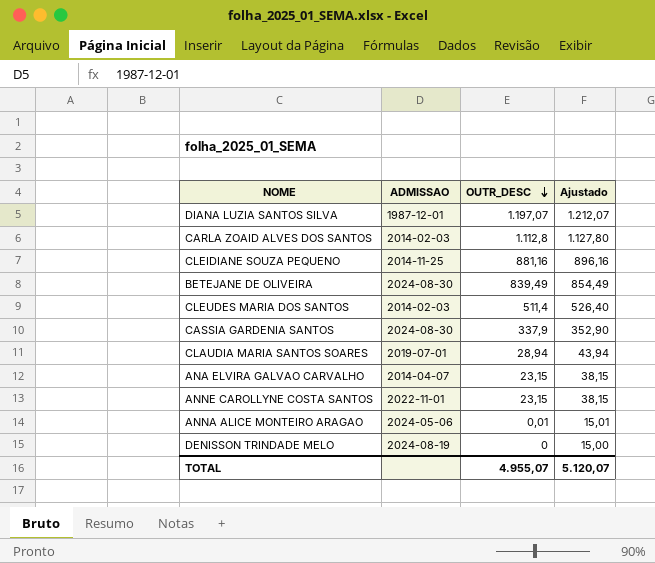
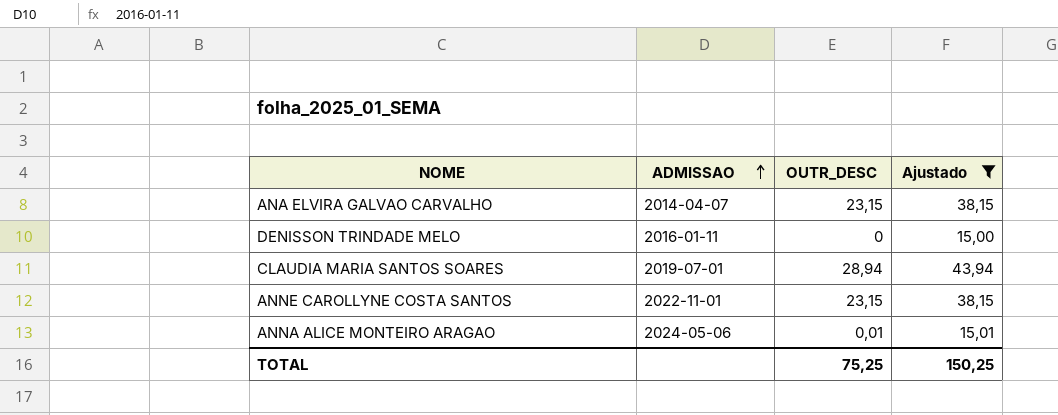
filter: none -> Ajustado <= 43,94
row order: OUTR_DESC descending -> ADMISSAO ascending
DENISSON TRINDADE MELO | ADMISSAO: 2024-08-19 -> 2016-01-11
TOTAL | OUTR_DESC: 4.955,07 -> 75,25
TOTAL | Ajustado: 5.120,07 -> 150,25

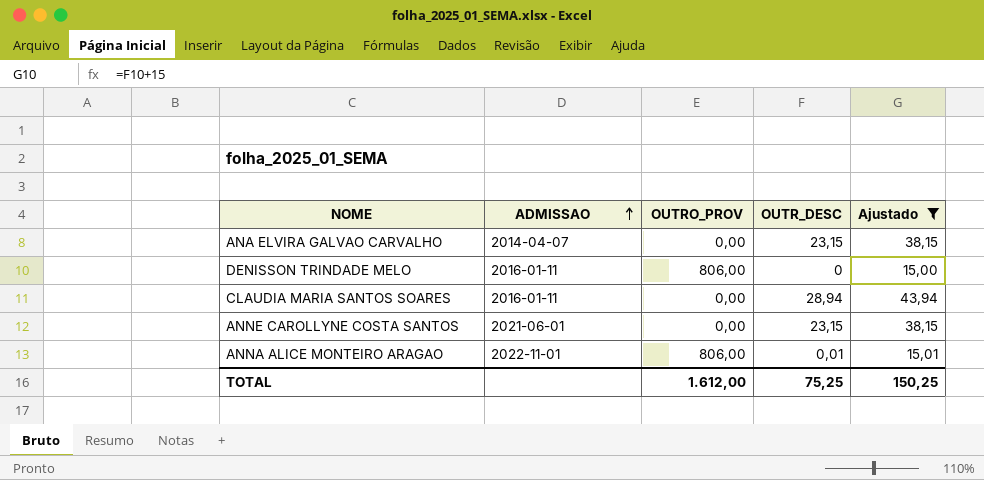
column OUTRO_PROV | position: none -> 3
CLAUDIA MARIA SANTOS SOARES | ADMISSAO: 2019-07-01 -> 2016-01-11
ANNE CAROLLYNE COSTA SANTOS | ADMISSAO: 2022-11-01 -> 2021-06-01
ANNA ALICE MONTEIRO ARAGAO | ADMISSAO: 2024-05-06 -> 2022-11-01

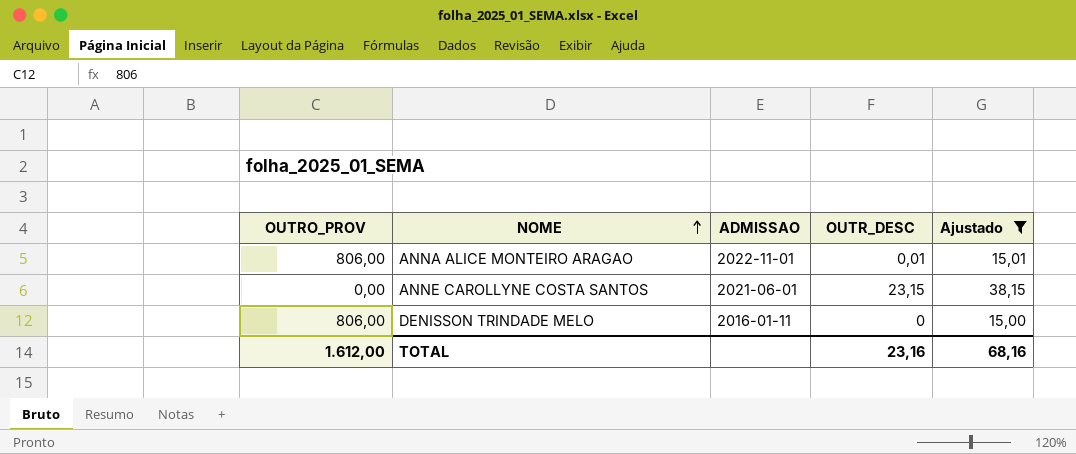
row order: ADMISSAO ascending -> NOME ascending
column OUTRO_PROV | position: 3 -> 1
row ANA ELVIRA GALVAO CARVALHO: 2014-04-07 | 0,00 | 23,15 | 38,15 -> none
row CLAUDIA MARIA SANTOS SOARES: 2016-01-11 | 0,00 | 28,94 | 43,94 -> none
TOTAL | OUTR_DESC: 75,25 -> 23,16
TOTAL | Ajustado: 150,25 -> 68,16

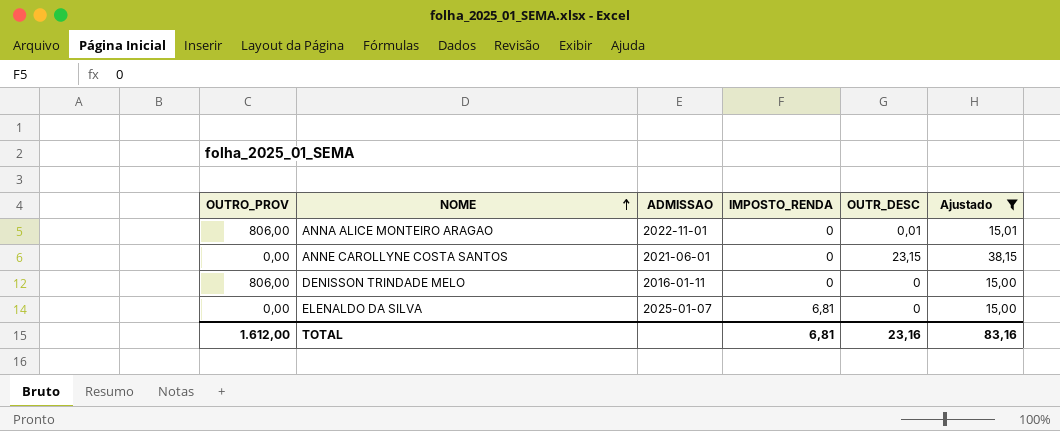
column IMPOSTO_RENDA | position: none -> 4
row ELENALDO DA SILVA: none -> 0,00 | 2025-01-07 | 6,81 | 0 | 15,00
TOTAL | Ajustado: 68,16 -> 83,16

